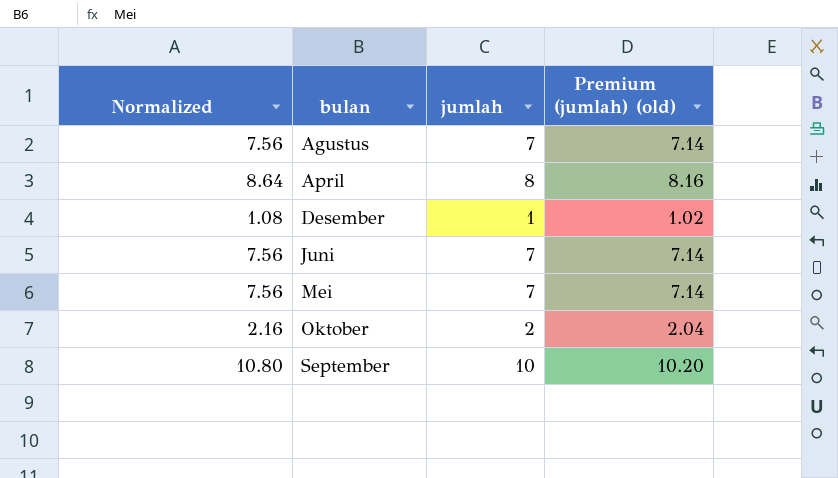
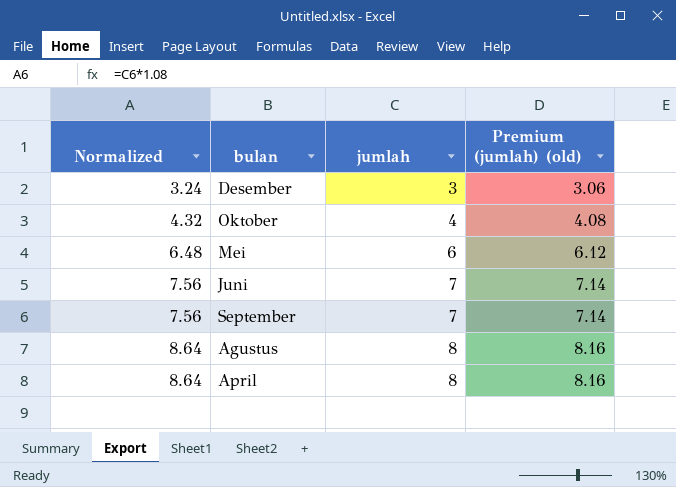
row order: bulan ascending -> Normalized ascending
Desember | Normalized: 1.08 -> 3.24
Desember | jumlah: 1 -> 3
Desember | Premium (jumlah) (old): 1.02 -> 3.06
Oktober | Normalized: 2.16 -> 4.32
Oktober | jumlah: 2 -> 4
Oktober | Premium (jumlah) (old): 2.04 -> 4.08
Mei | Normalized: 7.56 -> 6.48
Mei | jumlah: 7 -> 6
Mei | Premium (jumlah) (old): 7.14 -> 6.12
September | Normalized: 10.80 -> 7.56
September | jumlah: 10 -> 7
September | Premium (jumlah) (old): 10.20 -> 7.14
Agustus | Normalized: 7.56 -> 8.64
Agustus | jumlah: 7 -> 8
Agustus | Premium (jumlah) (old): 7.14 -> 8.16

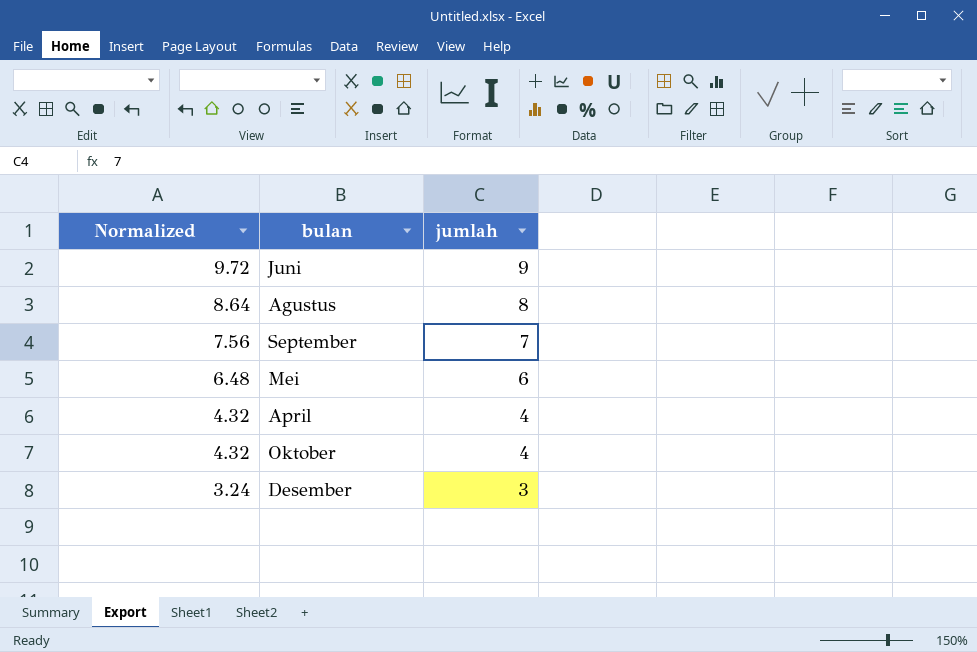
row order: Normalized ascending -> Normalized descending
column Premium (jumlah) (old) | formula: [jumlah] * 1.02 -> none
Juni | Normalized: 7.56 -> 9.72
Juni | jumlah: 7 -> 9
April | Normalized: 8.64 -> 4.32
April | jumlah: 8 -> 4

